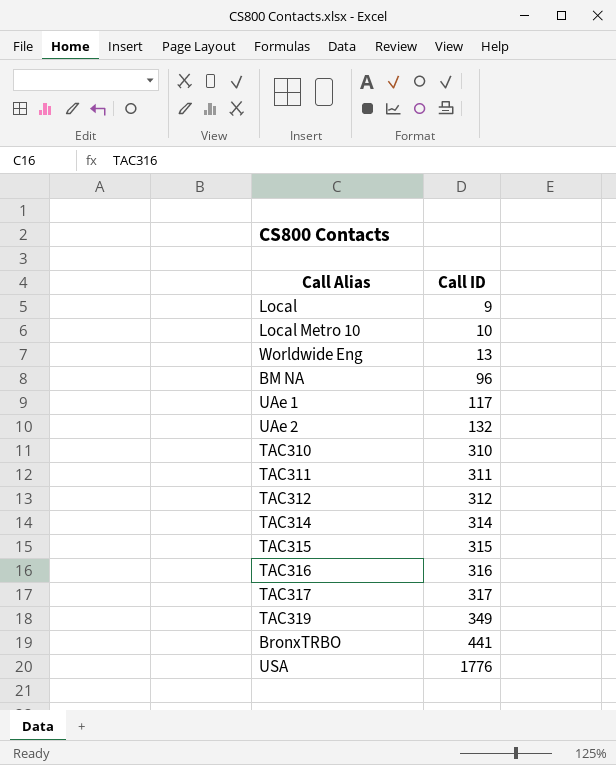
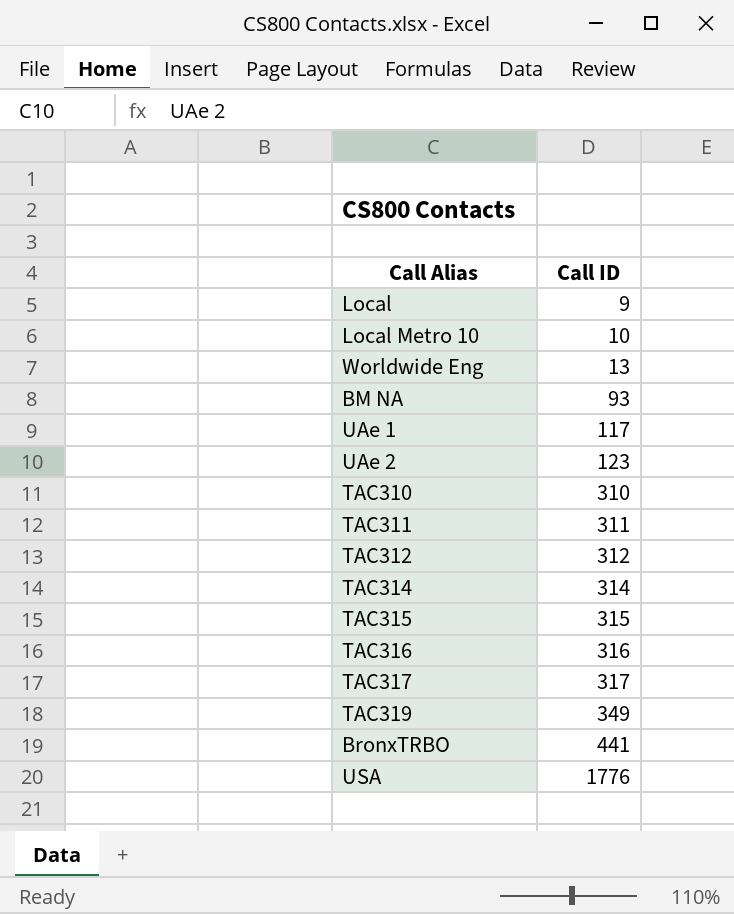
BM NA | Call ID: 96 -> 93
UAe 2 | Call ID: 132 -> 123

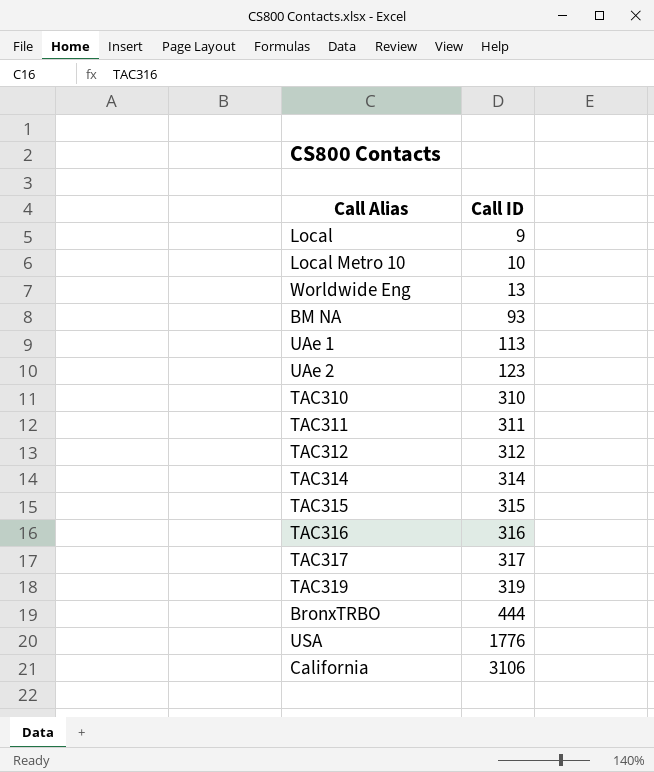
UAe 1 | Call ID: 117 -> 113
TAC319 | Call ID: 349 -> 319
BronxTRBO | Call ID: 441 -> 444
row California: none -> 3106

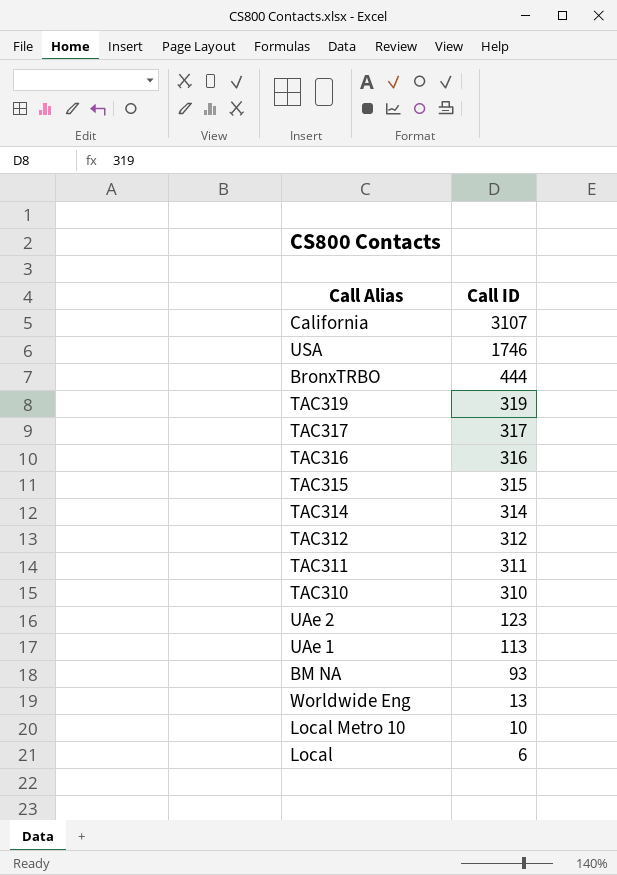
row order: Call ID ascending -> Call ID descending
California | Call ID: 3106 -> 3107
USA | Call ID: 1776 -> 1746
Local | Call ID: 9 -> 6

